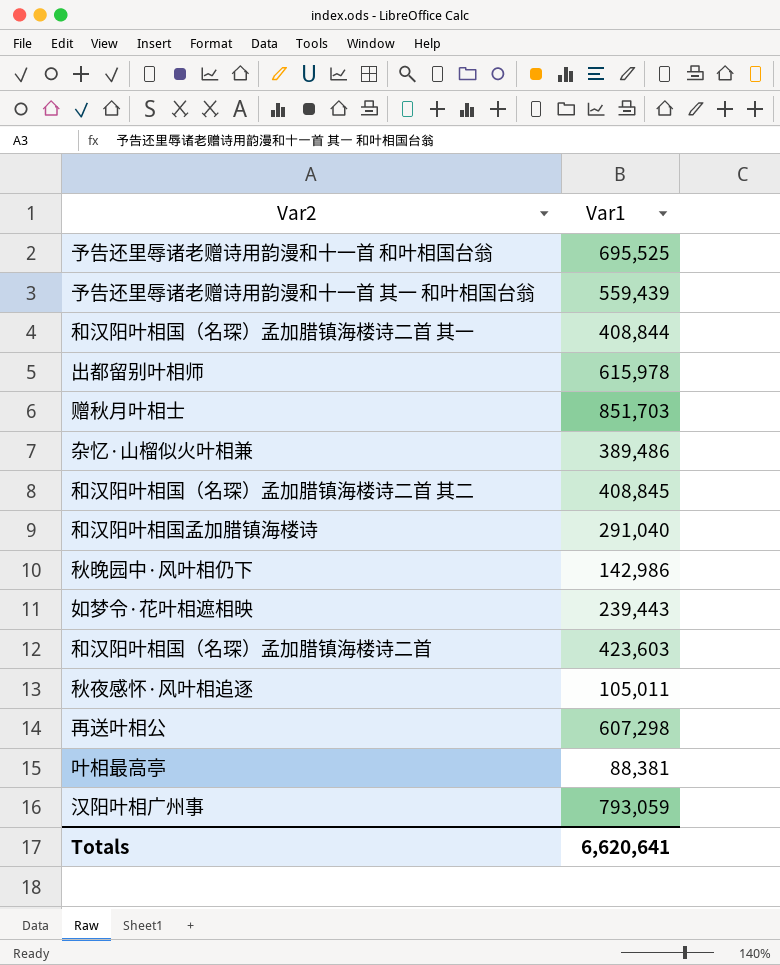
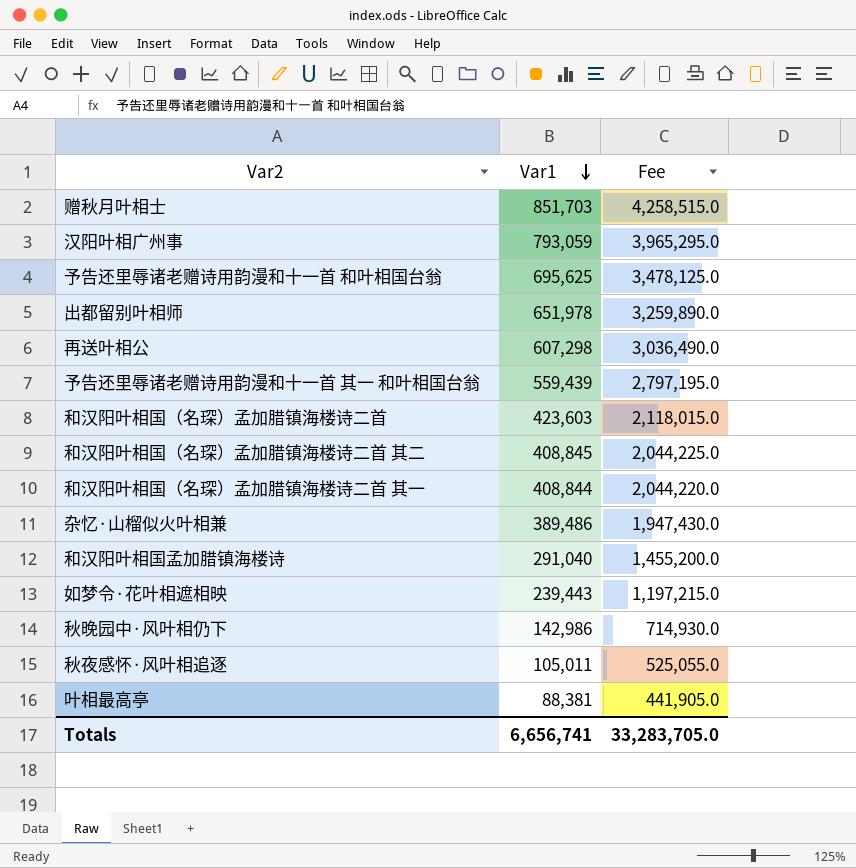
row order: none -> Var1 descending
column Fee | formula: none -> [Var1] * 5
予告还里辱诸老赠诗用韵漫和十一首 和叶相国台翁 | Var1: 695,525 -> 695,625
出都留别叶相师 | Var1: 615,978 -> 651,978
Totals | Var1: 6,620,641 -> 6,656,741

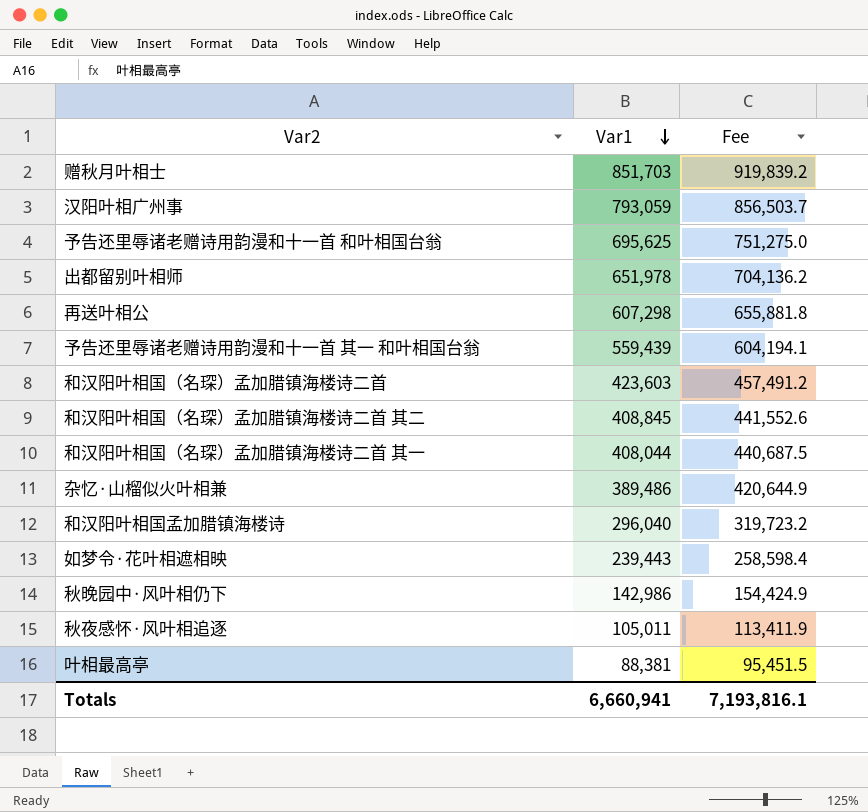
column Fee | formula: [Var1] * 5 -> [Var1] * 1.08
和汉阳叶相国（名琛）孟加腊镇海楼诗二首 其一 | Var1: 408,844 -> 408,044
和汉阳叶相国孟加腊镇海楼诗 | Var1: 291,040 -> 296,040
Totals | Var1: 6,656,741 -> 6,660,941
Totals | Fee: 33,283,705.0 -> 7,193,816.1

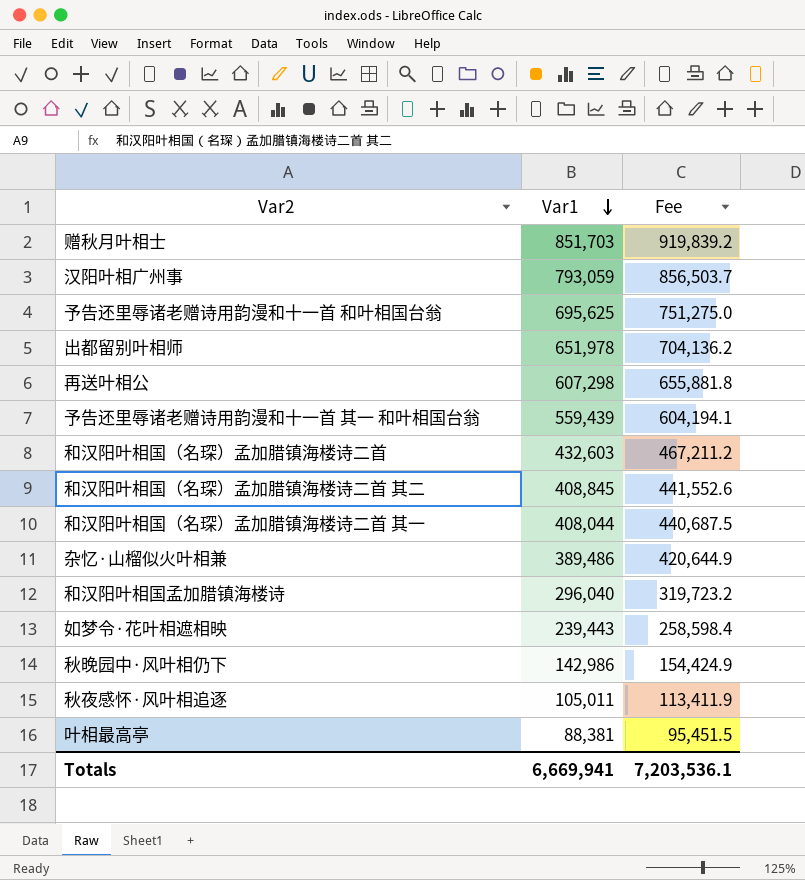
和汉阳叶相国（名琛）孟加腊镇海楼诗二首 | Var1: 423,603 -> 432,603
和汉阳叶相国（名琛）孟加腊镇海楼诗二首 | Fee: 457,491.2 -> 467,211.2
Totals | Var1: 6,660,941 -> 6,669,941
Totals | Fee: 7,193,816.1 -> 7,203,536.1

